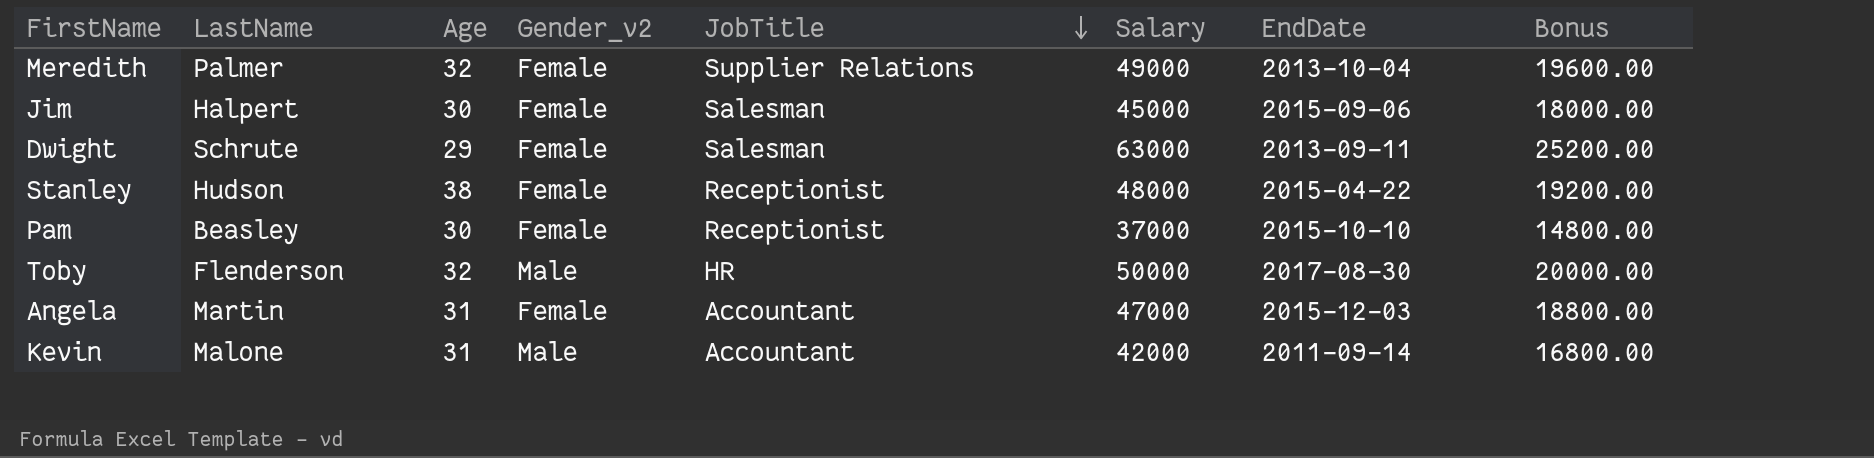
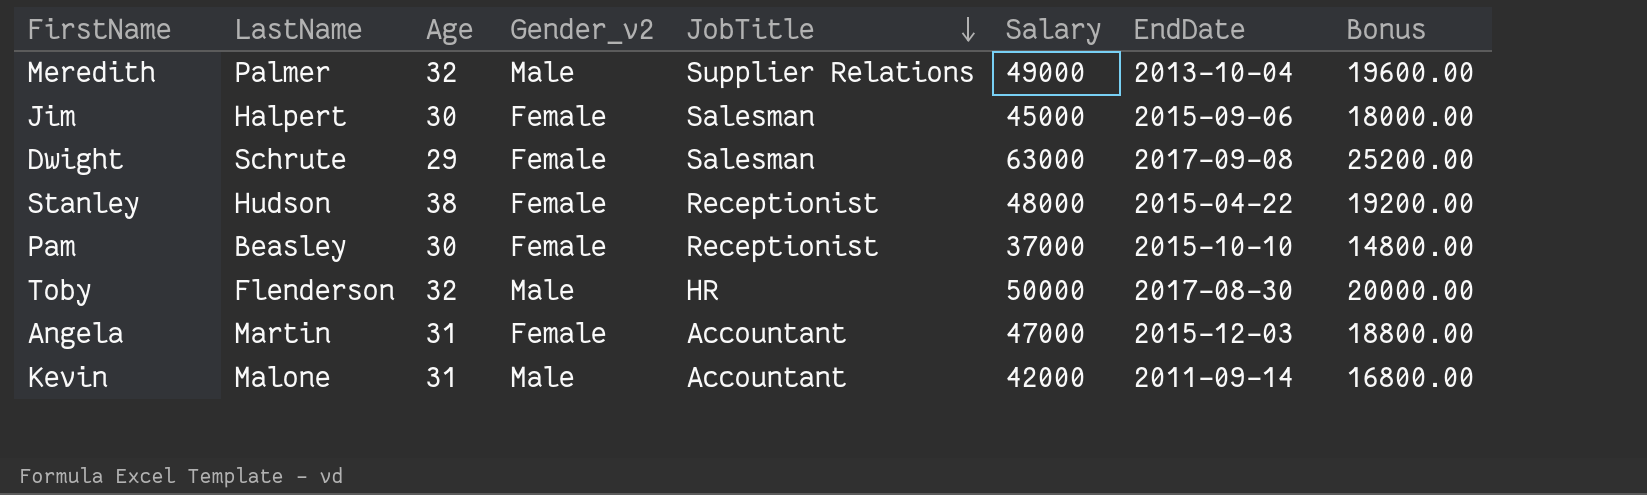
Meredith | Gender_v2: Female -> Male
Dwight | EndDate: 2013-09-11 -> 2017-09-08

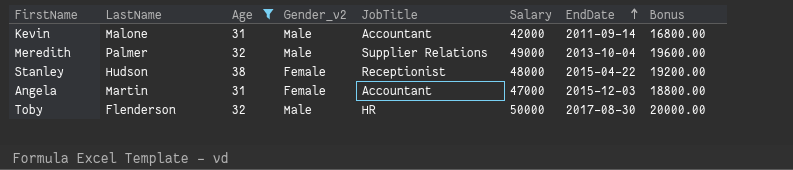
filter: none -> Age >= 31
row order: JobTitle descending -> EndDate ascending

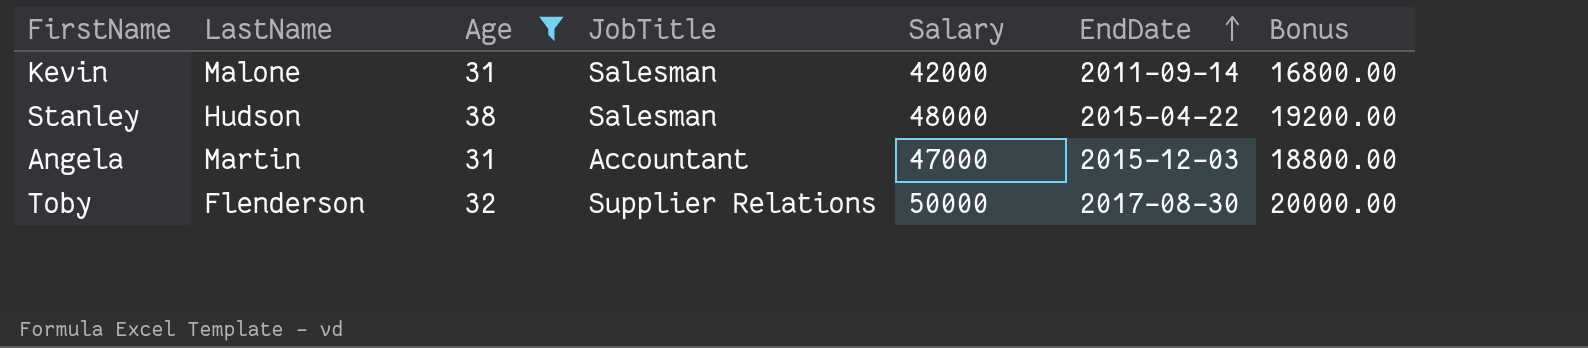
column Gender_v2 | position: 4 -> none
row Meredith: Palmer | 32 | Male | Supplier Relations | 49000 | 2013-10-04 | 19600.00 -> none
Kevin | JobTitle: Accountant -> Salesman
Stanley | JobTitle: Receptionist -> Salesman
Toby | JobTitle: HR -> Supplier Relations

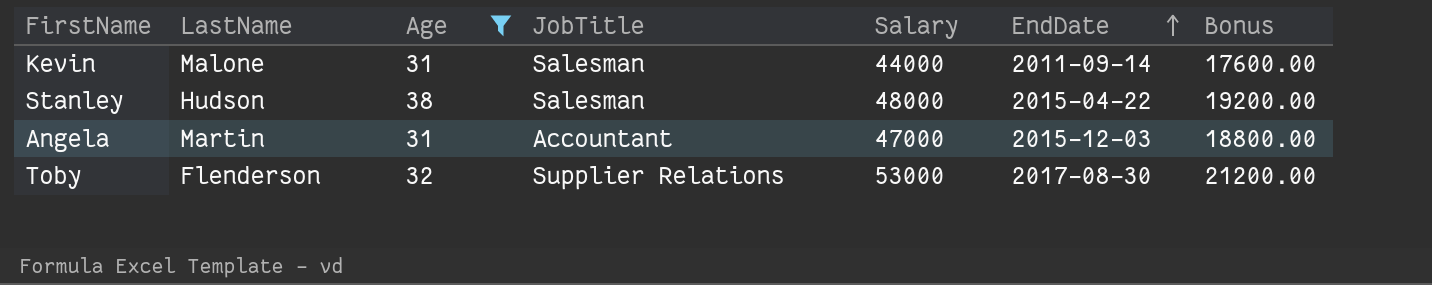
Kevin | Salary: 42000 -> 44000
Kevin | Bonus: 16800.00 -> 17600.00
Toby | Salary: 50000 -> 53000
Toby | Bonus: 20000.00 -> 21200.00

